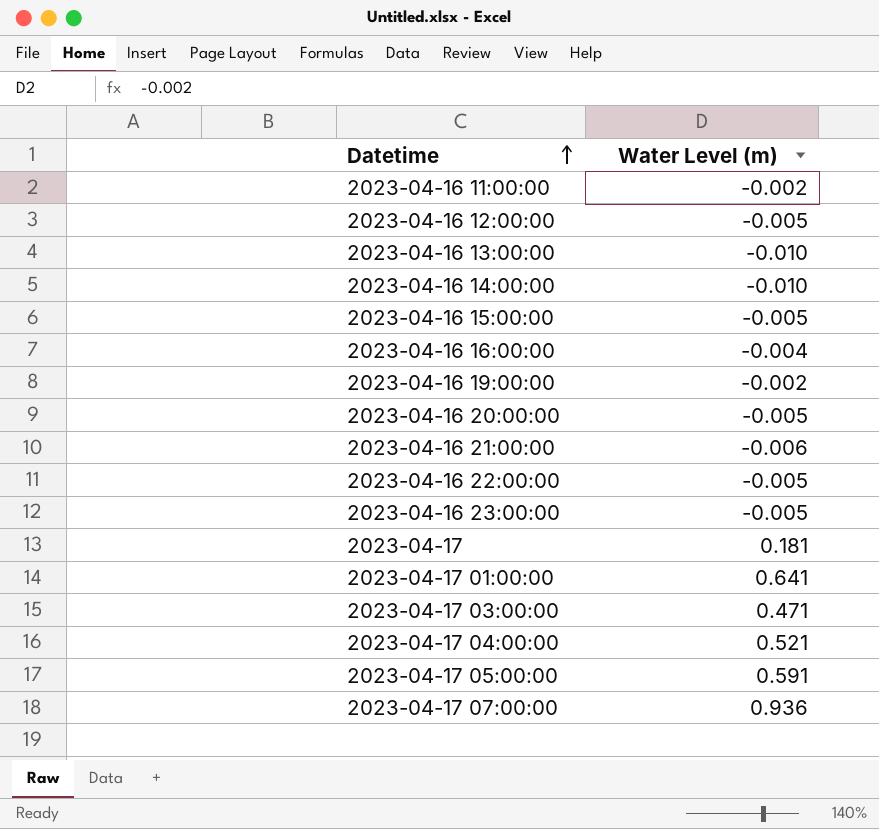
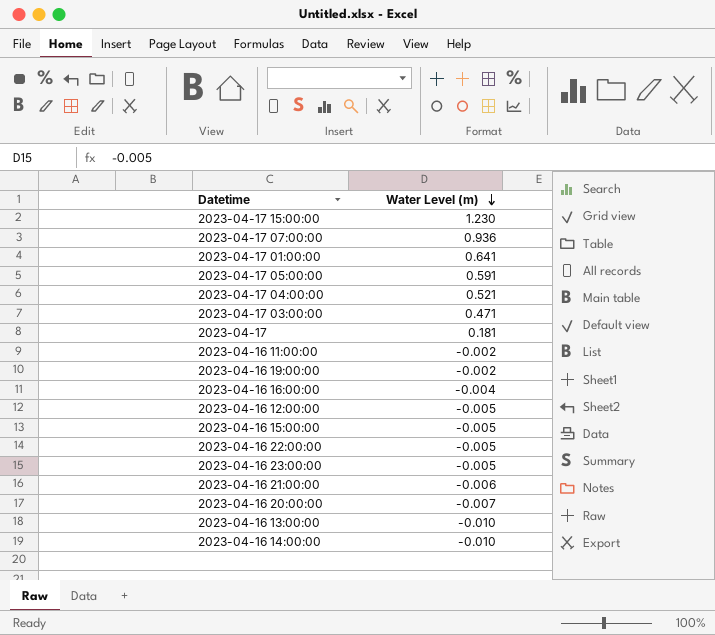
row order: Datetime ascending -> Water Level (m) descending
row 2023-04-17 15:00:00: none -> 1.230
2023-04-16 20:00:00 | Water Level (m): -0.005 -> -0.007

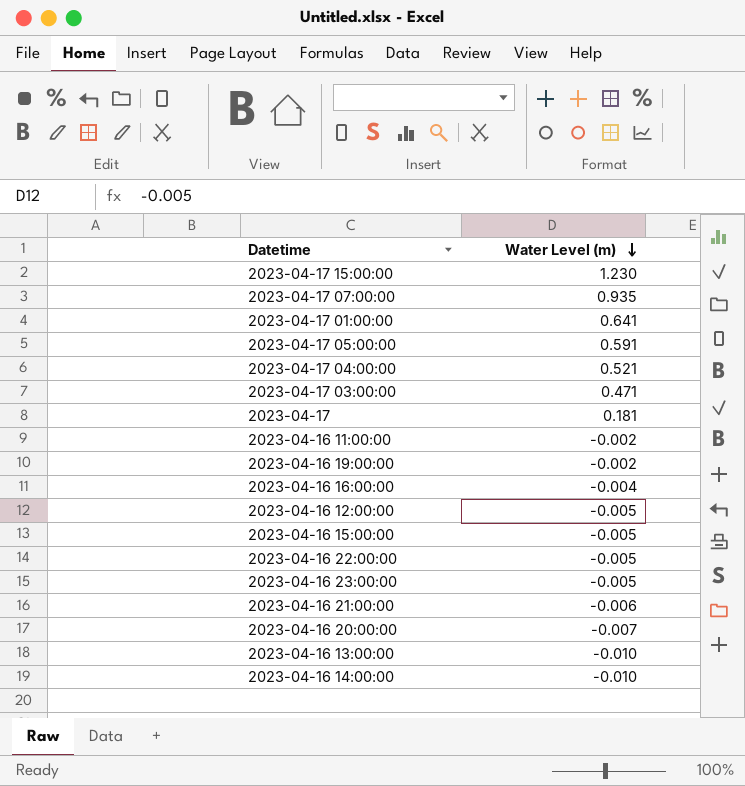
2023-04-17 07:00:00 | Water Level (m): 0.936 -> 0.935

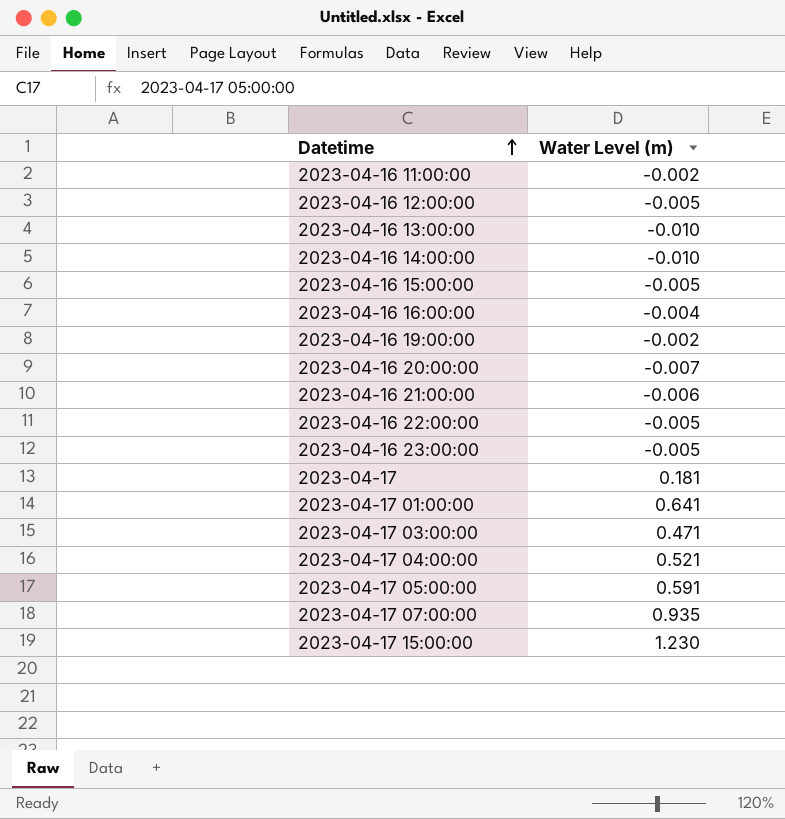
row order: Water Level (m) descending -> Datetime ascending

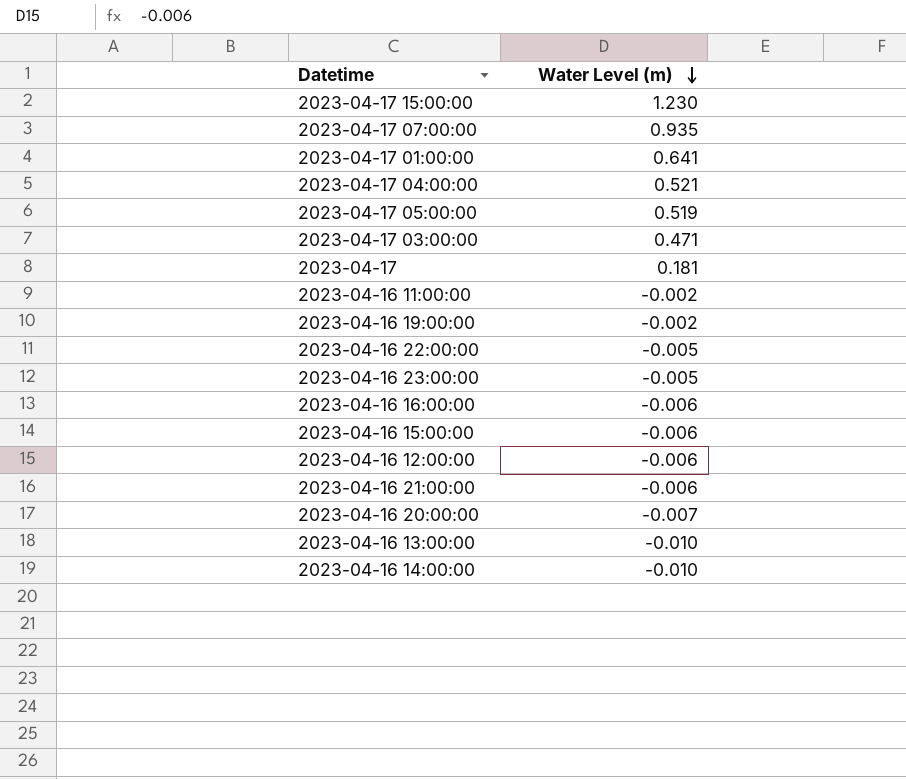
row order: Datetime ascending -> Water Level (m) descending
2023-04-17 05:00:00 | Water Level (m): 0.591 -> 0.519
2023-04-16 16:00:00 | Water Level (m): -0.004 -> -0.006
2023-04-16 15:00:00 | Water Level (m): -0.005 -> -0.006
2023-04-16 12:00:00 | Water Level (m): -0.005 -> -0.006

